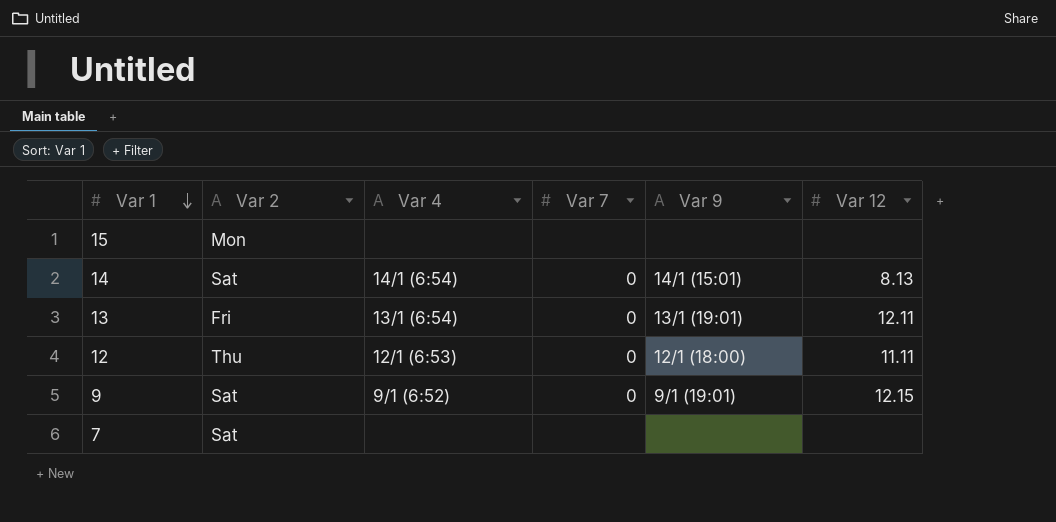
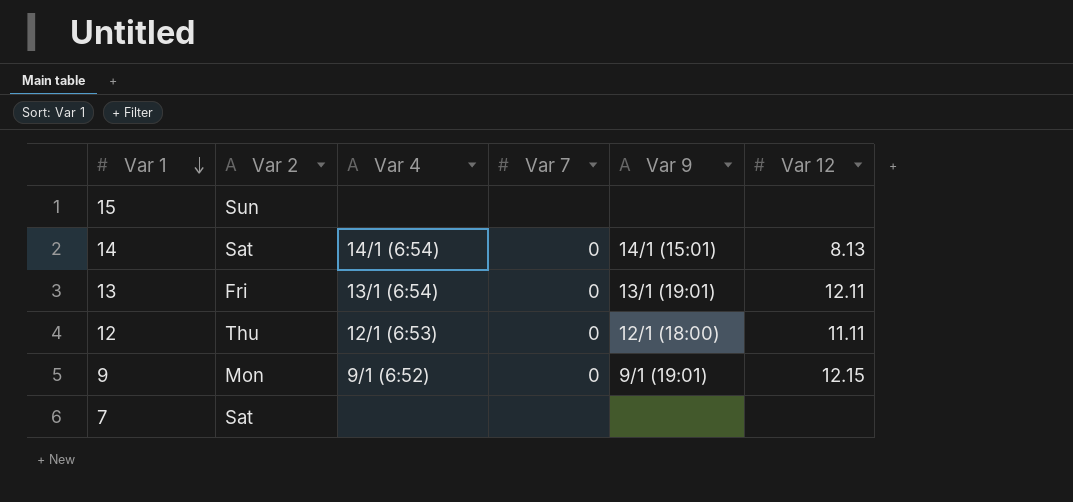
15 | Var 2: Mon -> Sun
9 | Var 2: Sat -> Mon

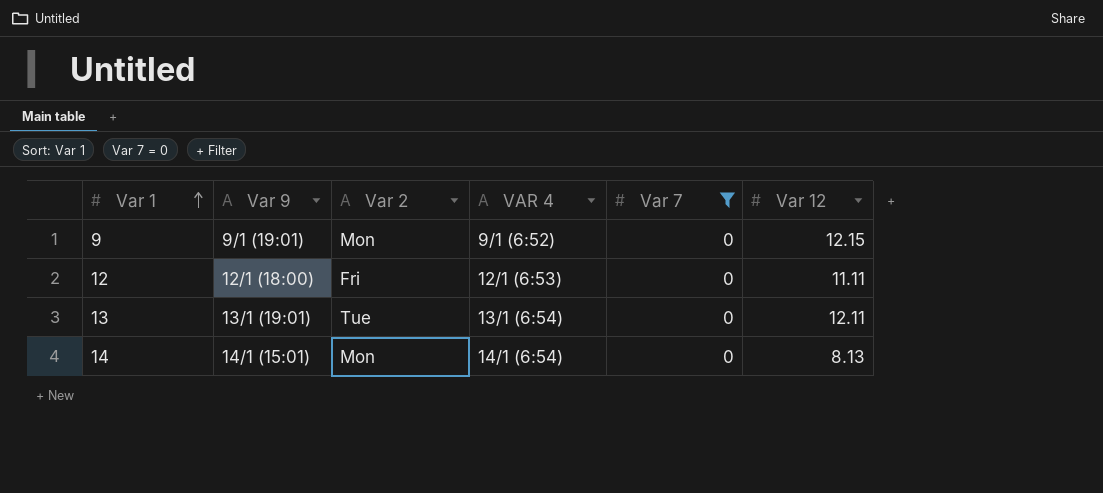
filter: none -> Var 7 = 0
row order: Var 1 descending -> Var 1 ascending
column Var 9 | position: 5 -> 2
column name: Var 4 -> VAR 4
12 | Var 2: Thu -> Fri
13 | Var 2: Fri -> Tue
14 | Var 2: Sat -> Mon

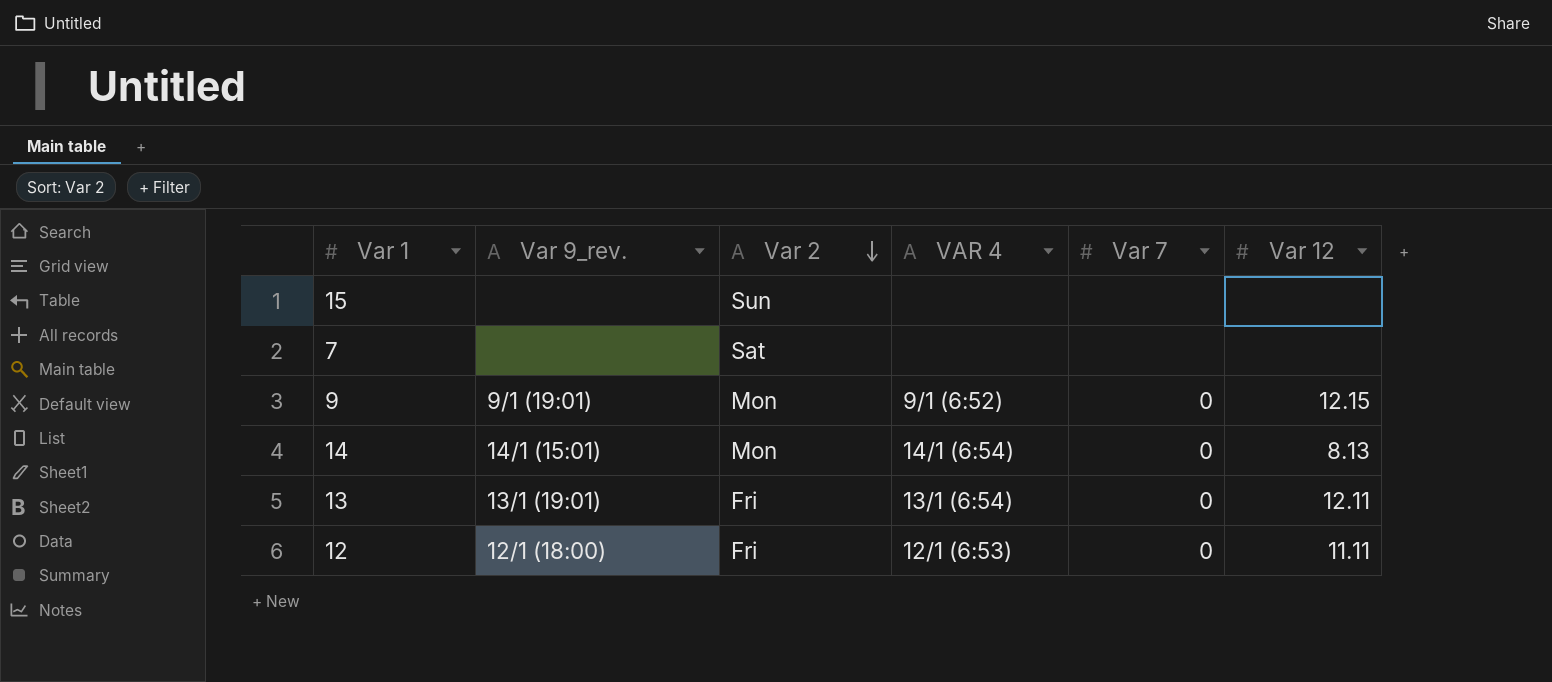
filter: Var 7 = 0 -> none
row order: Var 1 ascending -> Var 2 descending
column name: Var 9 -> Var 9_rev.
13 | Var 2: Tue -> Fri

